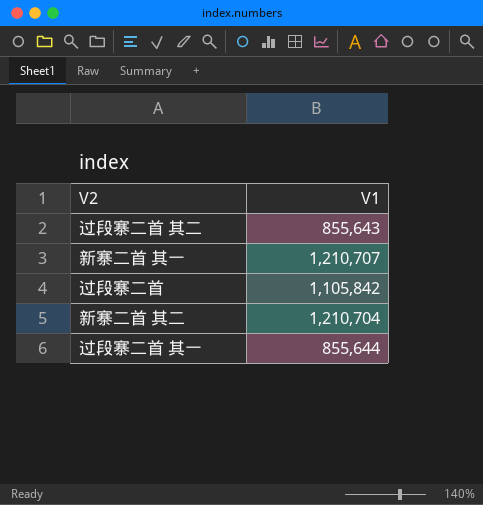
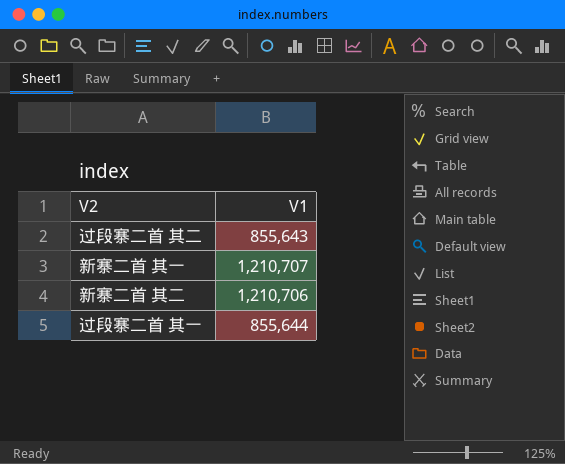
row 过段寨二首: 1,105,842 -> none
新寨二首 其二 | V1: 1,210,704 -> 1,210,706

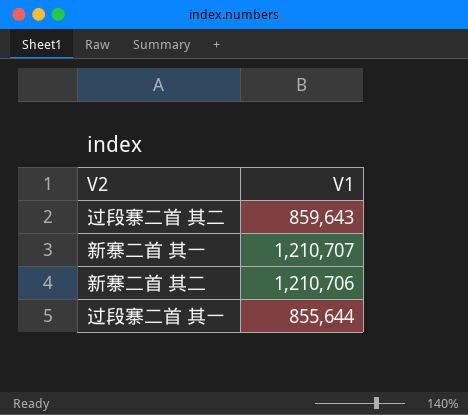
过段寨二首 其二 | V1: 855,643 -> 859,643

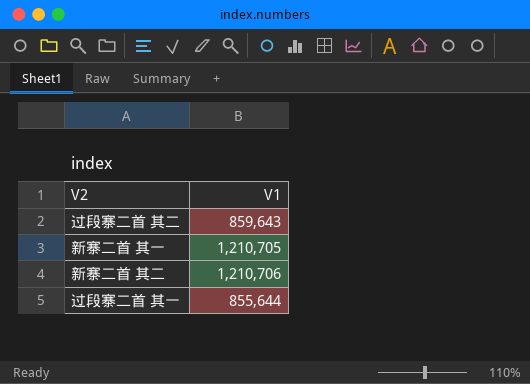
新寨二首 其一 | V1: 1,210,707 -> 1,210,705

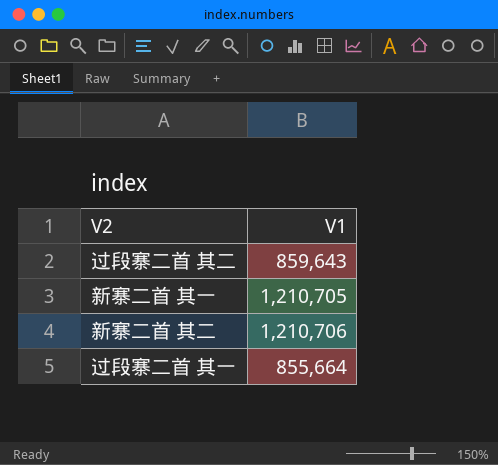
过段寨二首 其一 | V1: 855,644 -> 855,664

